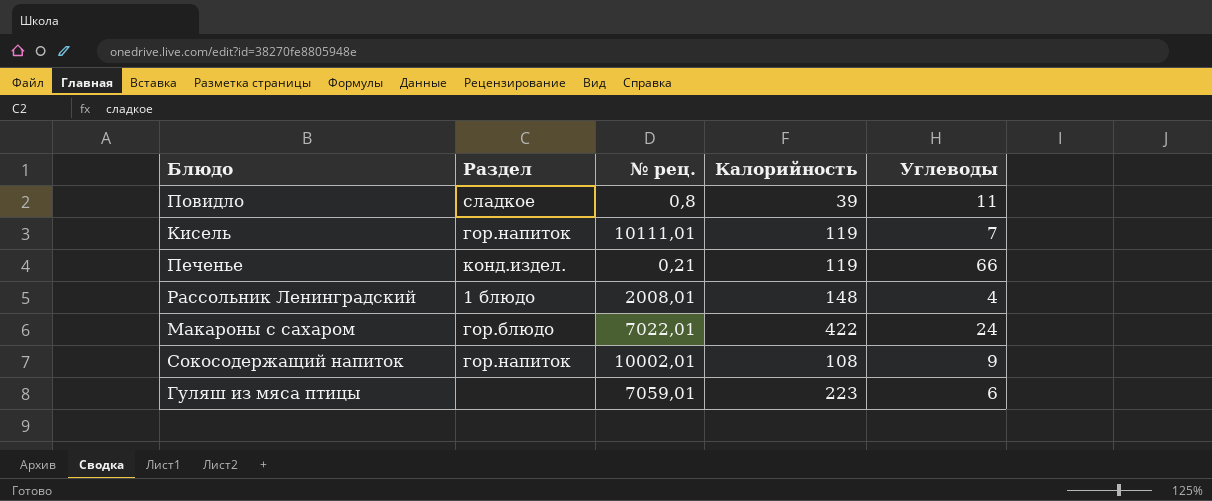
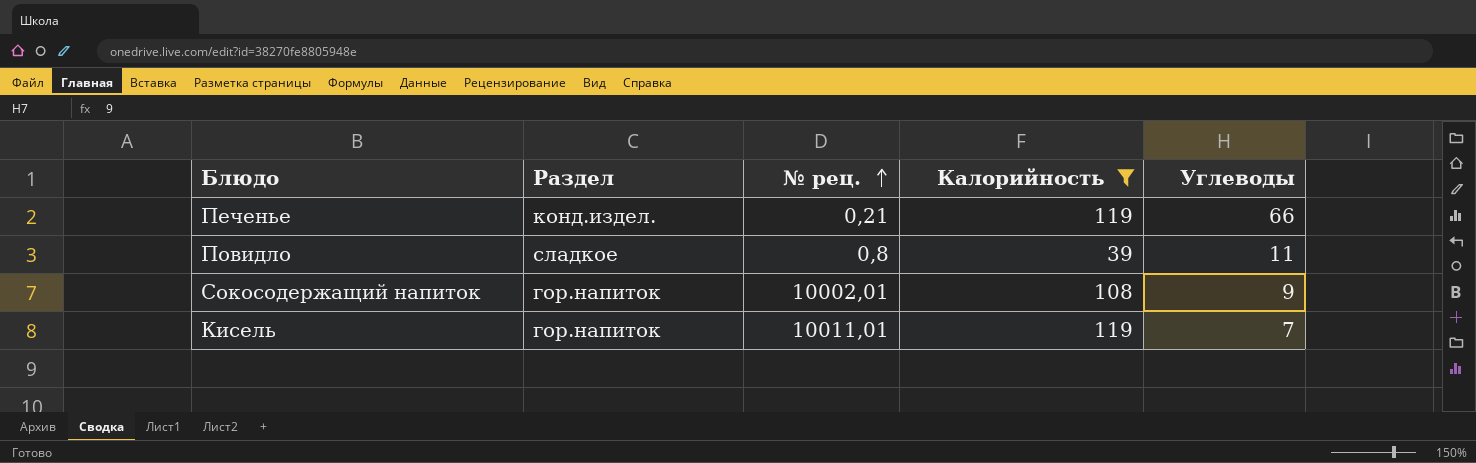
filter: none -> Калорийность <= 119
row order: none -> № рец. ascending
Кисель | № рец.: 10111,01 -> 10011,01

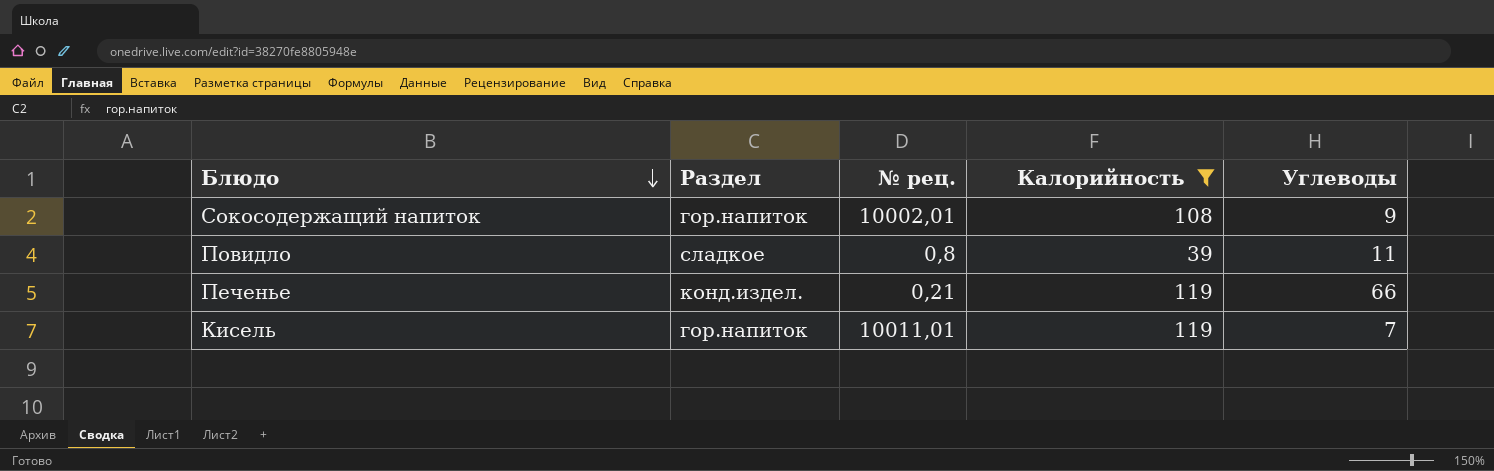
row order: № рец. ascending -> Блюдо descending

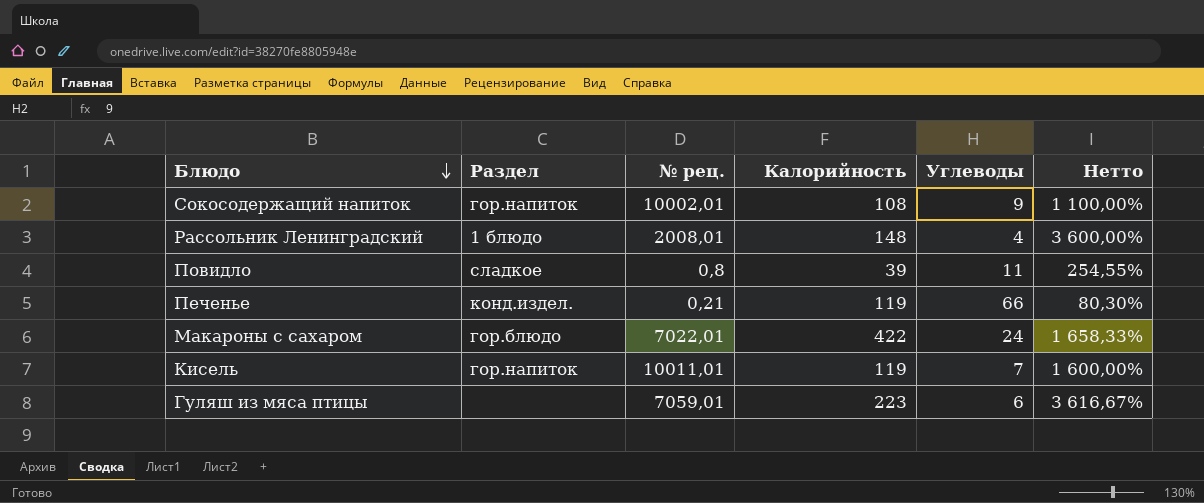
filter: Калорийность <= 119 -> none
column Нетто | formula: none -> ([Калорийность] - [Углеводы]) / [Углеводы]

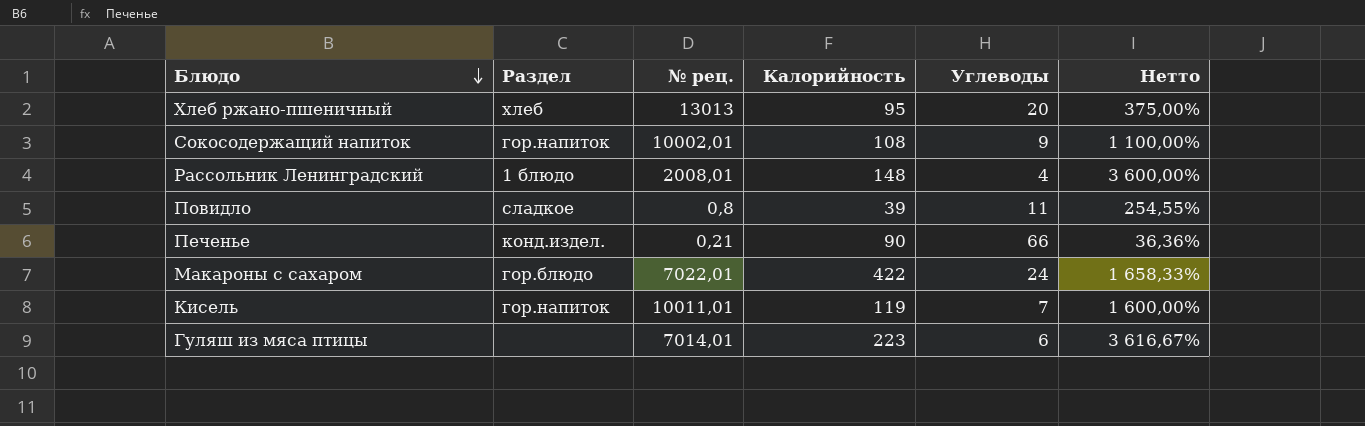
row Хлеб ржано-пшеничный: none -> хлеб | 13013 | 95 | 20 | 375,00%
Печенье | Калорийность: 119 -> 90
Печенье | Нетто: 80,30% -> 36,36%
Гуляш из мяса птицы | № рец.: 7059,01 -> 7014,01

